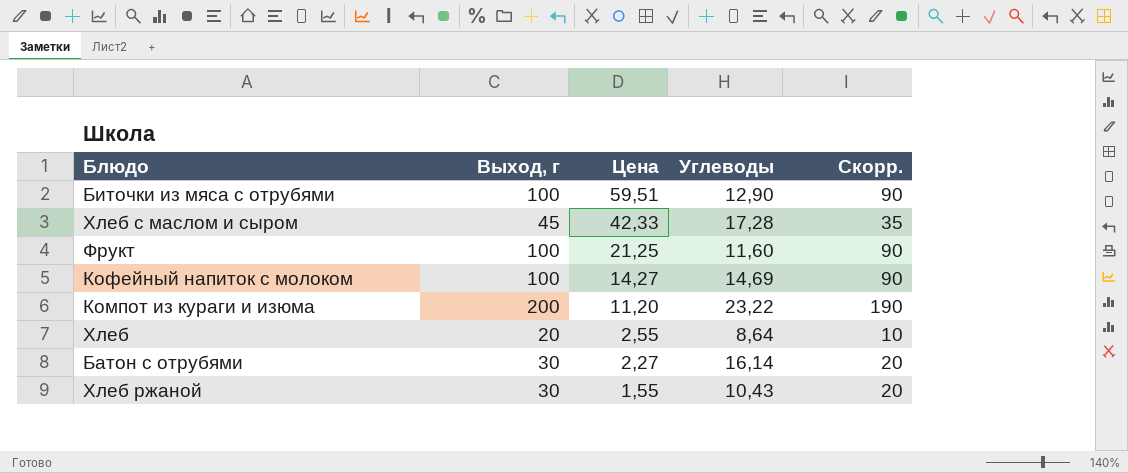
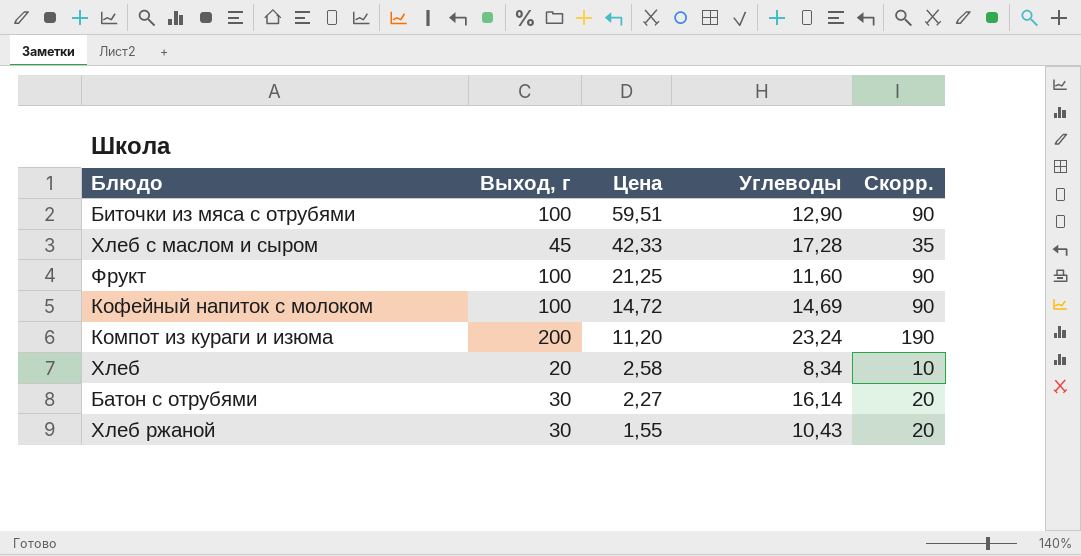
Кофейный напиток с молоком | Цена: 14,27 -> 14,72
Компот из кураги и изюма | Углеводы: 23,22 -> 23,24
Хлеб | Цена: 2,55 -> 2,58
Хлеб | Углеводы: 8,64 -> 8,34

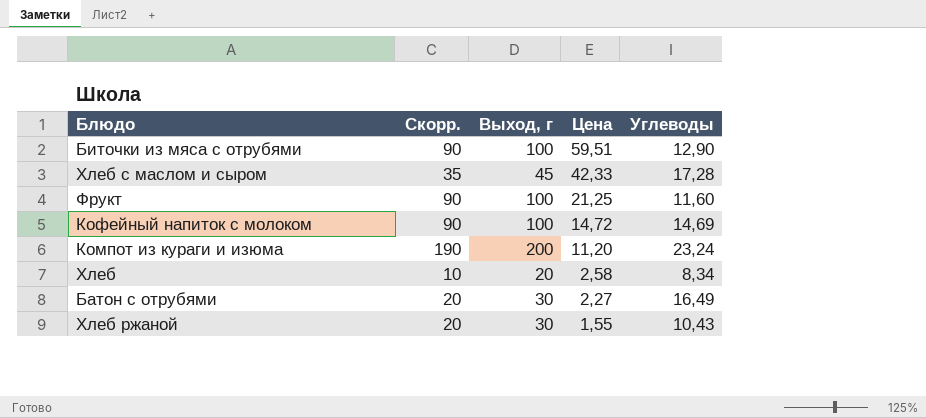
column Скорр. | position: 5 -> 2
Батон с отрубями | Углеводы: 16,14 -> 16,49

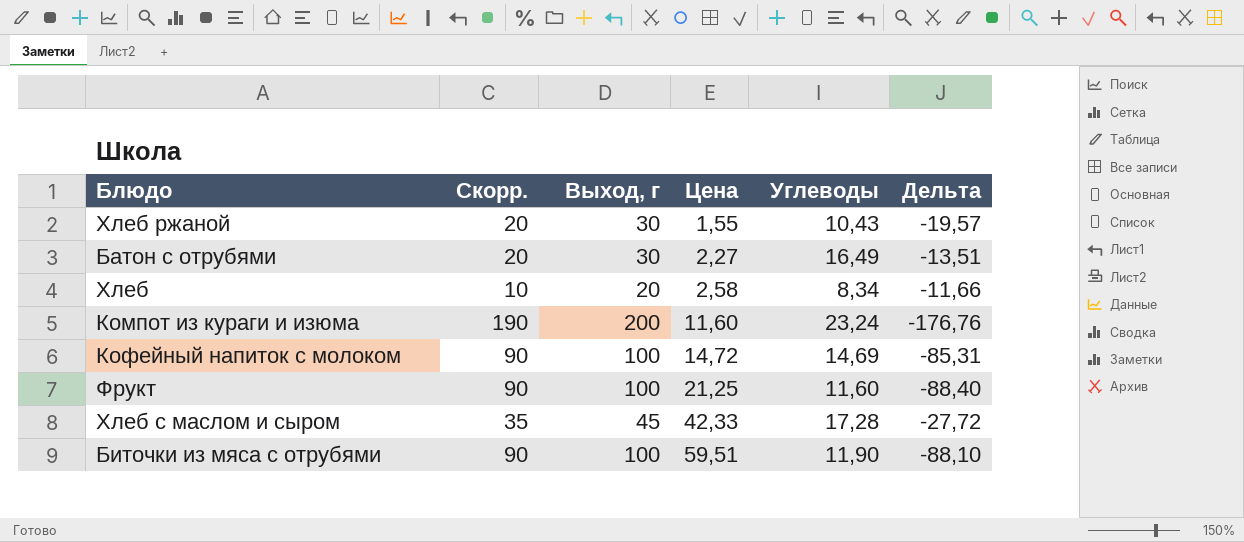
row order: Цена descending -> Цена ascending
column Дельта | formula: none -> [Углеводы] - [Выход, г]
Компот из кураги и изюма | Цена: 11,20 -> 11,60
Биточки из мяса с отрубями | Углеводы: 12,90 -> 11,90

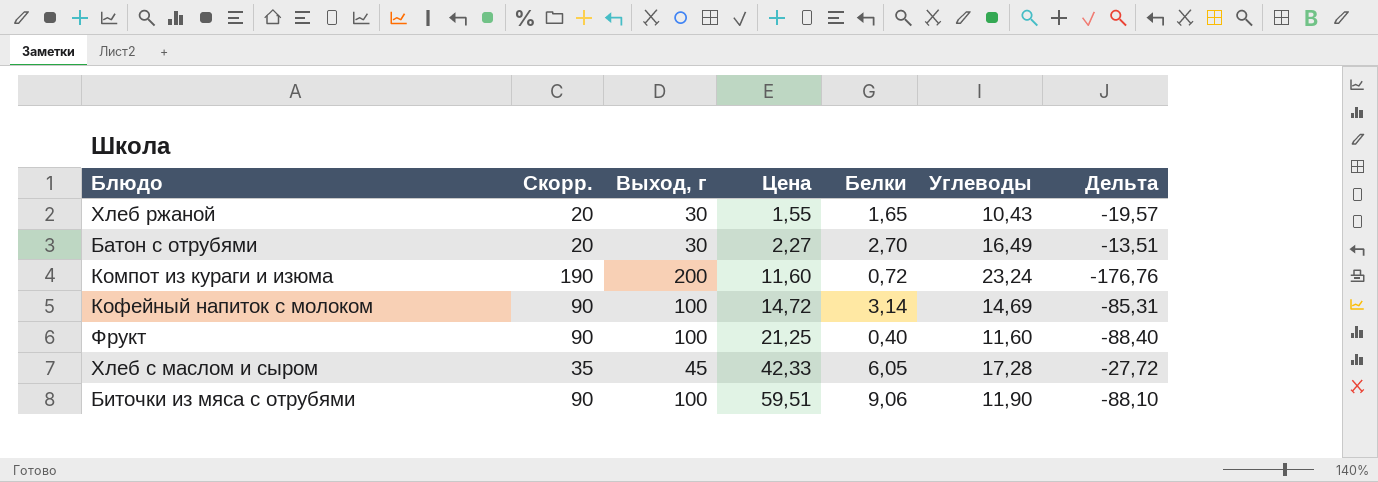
column Белки | position: none -> 5
row Хлеб: 10 | 20 | 2,58 | 8,34 | -11,66 -> none

